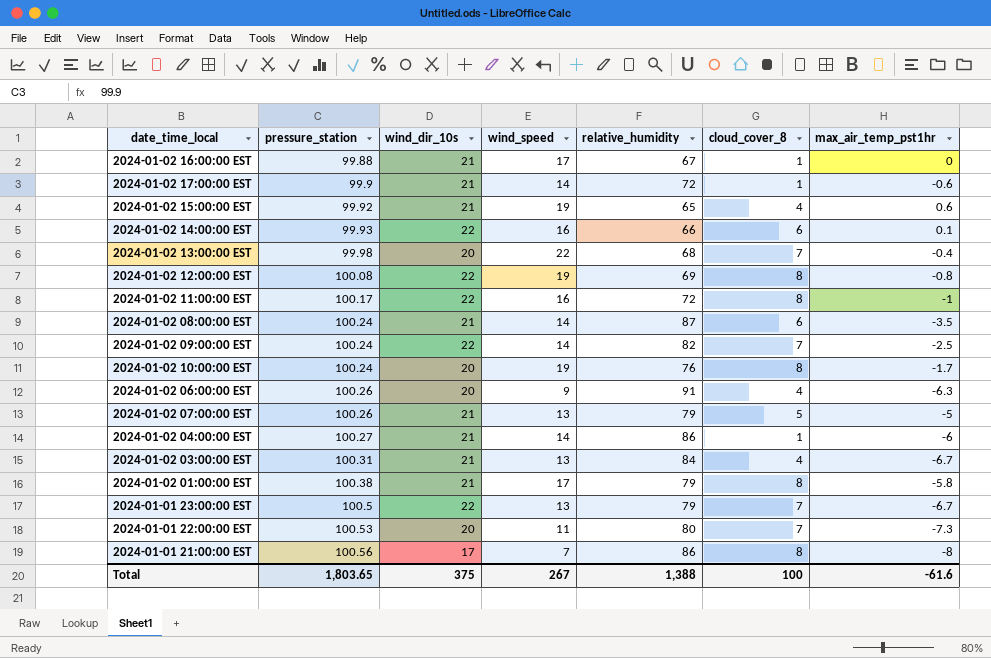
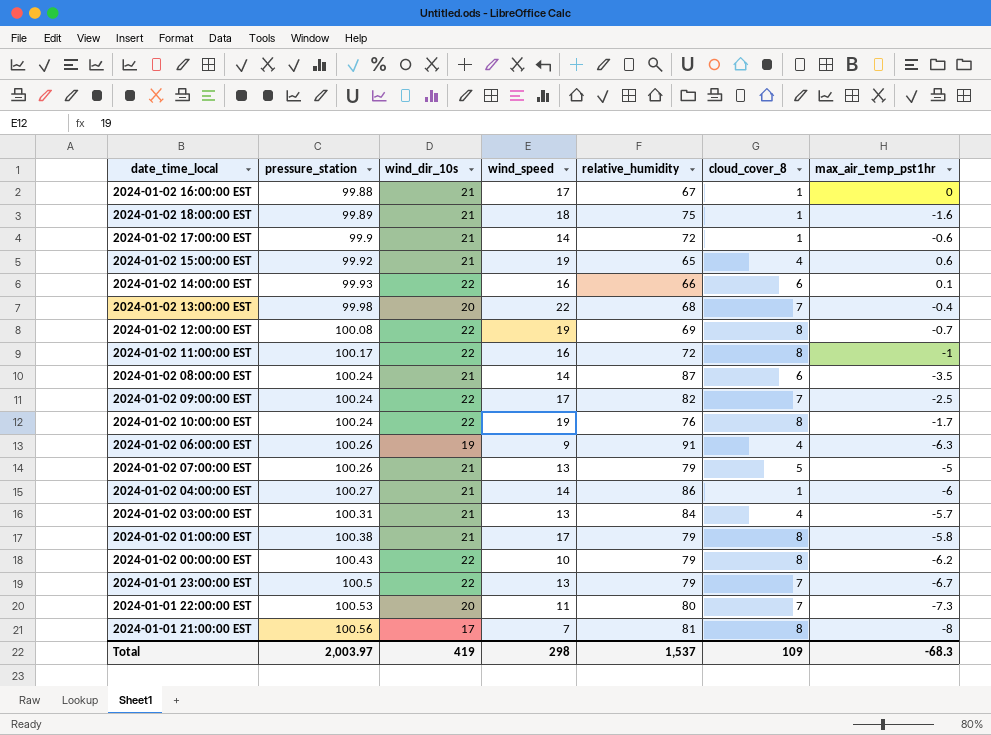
row 2024-01-02 18:00:00 EST: none -> 99.89 | 21 | 18 | 75 | 1 | -1.6
2024-01-02 12:00:00 EST | max_air_temp_pst1hr: -0.8 -> -0.7
2024-01-02 09:00:00 EST | wind_speed: 14 -> 17
2024-01-02 10:00:00 EST | wind_dir_10s: 20 -> 22
2024-01-02 06:00:00 EST | wind_dir_10s: 20 -> 19
2024-01-02 03:00:00 EST | max_air_temp_pst1hr: -6.7 -> -5.7
row 2024-01-02 00:00:00 EST: none -> 100.43 | 22 | 10 | 79 | 8 | -6.2
2024-01-01 21:00:00 EST | relative_humidity: 86 -> 81
Total | pressure_station: 1,803.65 -> 2,003.97
Total | wind_dir_10s: 375 -> 419
Total | wind_speed: 267 -> 298
Total | relative_humidity: 1,388 -> 1,537
Total | cloud_cover_8: 100 -> 109
Total | max_air_temp_pst1hr: -61.6 -> -68.3

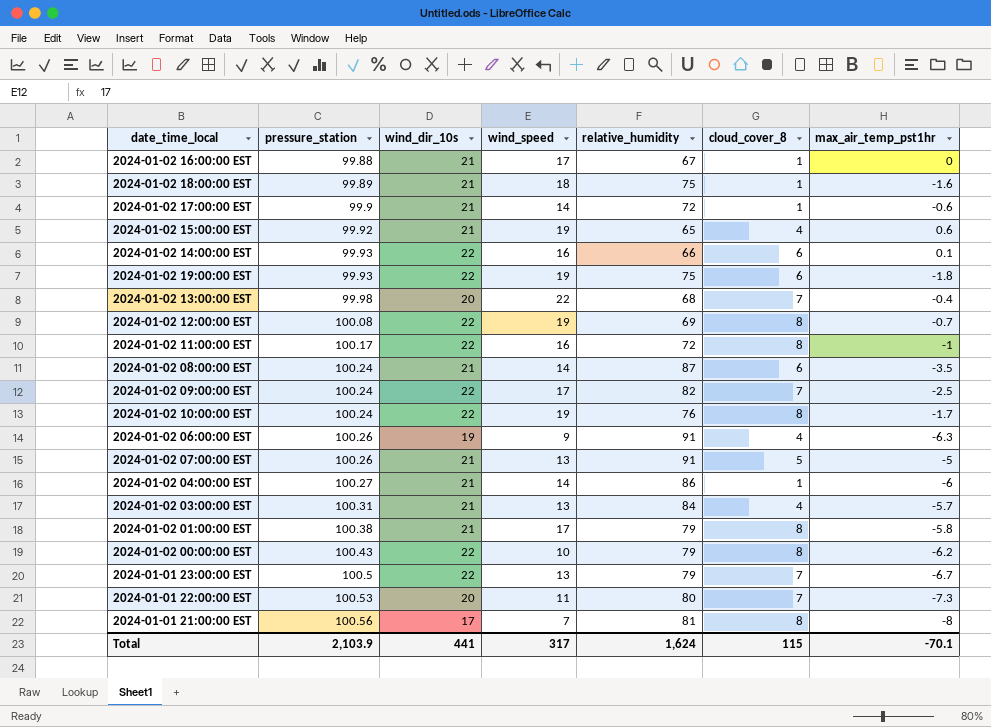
row 2024-01-02 19:00:00 EST: none -> 99.93 | 22 | 19 | 75 | 6 | -1.8
2024-01-02 07:00:00 EST | relative_humidity: 79 -> 91
Total | pressure_station: 2,003.97 -> 2,103.9
Total | wind_dir_10s: 419 -> 441
Total | wind_speed: 298 -> 317
Total | relative_humidity: 1,537 -> 1,624
Total | cloud_cover_8: 109 -> 115
Total | max_air_temp_pst1hr: -68.3 -> -70.1

